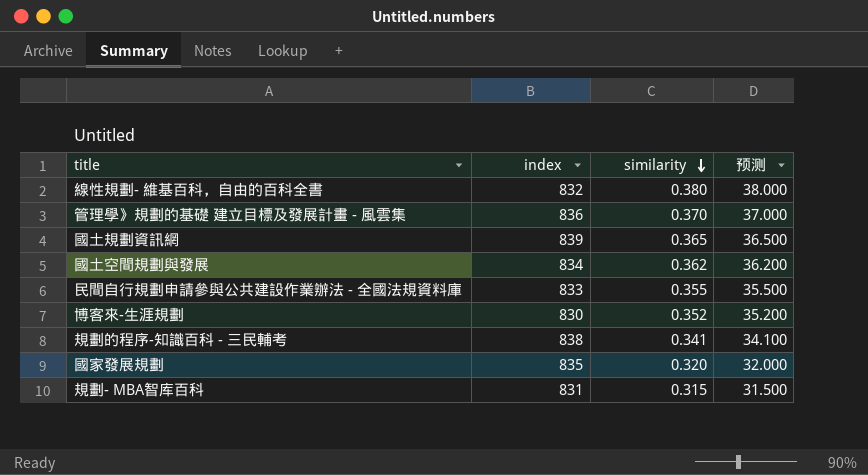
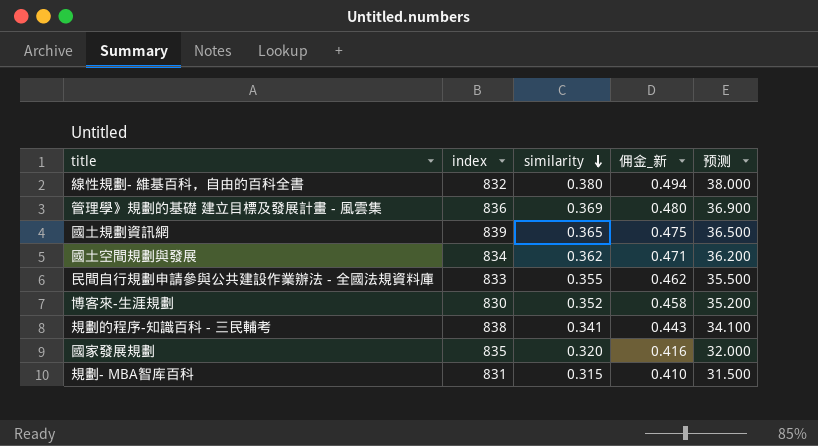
column 佣金_新 | formula: none -> [similarity] * 1.3
管理學》規劃的基礎 建立目標及發展計畫 - 風雲集 | similarity: 0.370 -> 0.369
管理學》規劃的基礎 建立目標及發展計畫 - 風雲集 | 预测: 37.000 -> 36.900

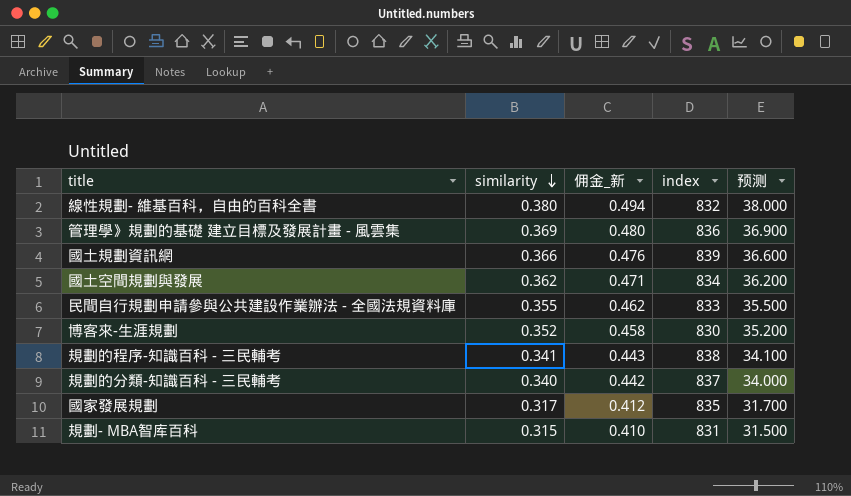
column index | position: 2 -> 4
國土規劃資訊網 | similarity: 0.365 -> 0.366
國土規劃資訊網 | 佣金_新: 0.475 -> 0.476
國土規劃資訊網 | 预测: 36.500 -> 36.600
row 規劃的分類-知識百科 - 三民輔考: none -> 0.340 | 0.442 | 837 | 34.000
國家發展規劃 | similarity: 0.320 -> 0.317
國家發展規劃 | 佣金_新: 0.416 -> 0.412
國家發展規劃 | 预测: 32.000 -> 31.700

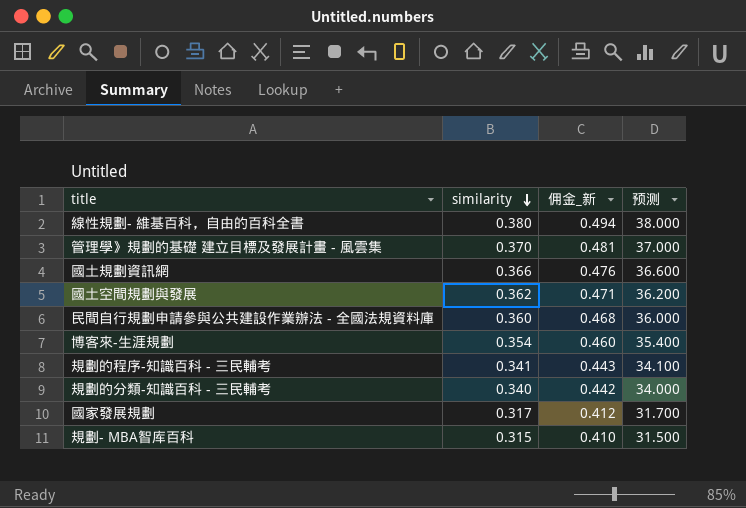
column index | position: 4 -> none
管理學》規劃的基礎 建立目標及發展計畫 - 風雲集 | similarity: 0.369 -> 0.370
管理學》規劃的基礎 建立目標及發展計畫 - 風雲集 | 佣金_新: 0.480 -> 0.481
管理學》規劃的基礎 建立目標及發展計畫 - 風雲集 | 预测: 36.900 -> 37.000
民間自行規劃申請參與公共建設作業辦法 - 全國法規資料庫 | similarity: 0.355 -> 0.360
民間自行規劃申請參與公共建設作業辦法 - 全國法規資料庫 | 佣金_新: 0.462 -> 0.468
民間自行規劃申請參與公共建設作業辦法 - 全國法規資料庫 | 预测: 35.500 -> 36.000
博客來-生涯規劃 | similarity: 0.352 -> 0.354
博客來-生涯規劃 | 佣金_新: 0.458 -> 0.460
博客來-生涯規劃 | 预测: 35.200 -> 35.400

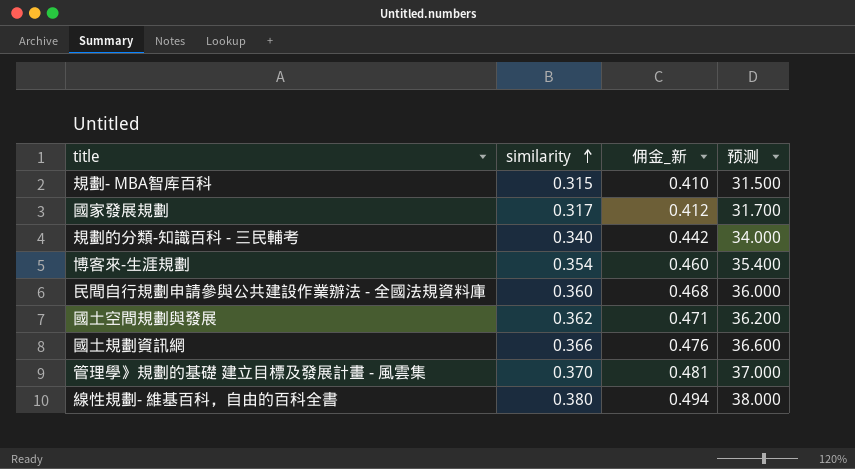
row order: similarity descending -> similarity ascending
row 規劃的程序-知識百科 - 三民輔考: 0.341 | 0.443 | 34.100 -> none

